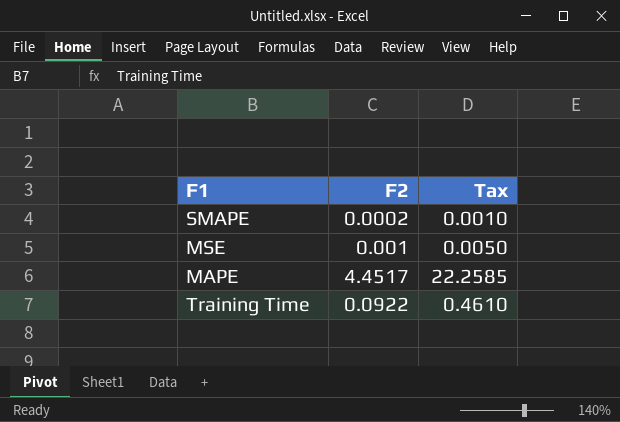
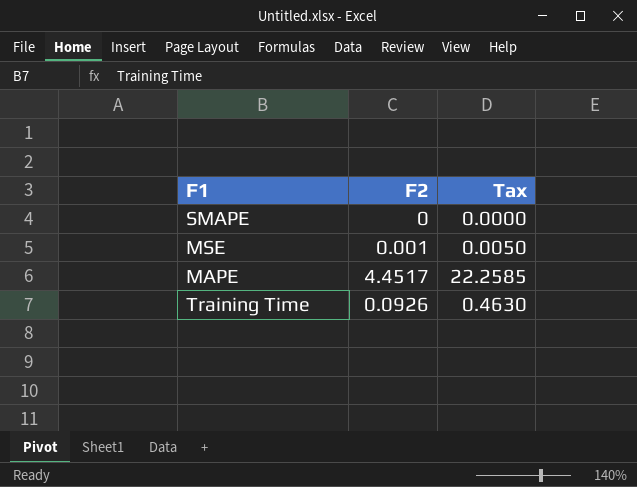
SMAPE | F2: 0.0002 -> 0
SMAPE | Tax: 0.0010 -> 0.0000
Training Time | F2: 0.0922 -> 0.0926
Training Time | Tax: 0.4610 -> 0.4630

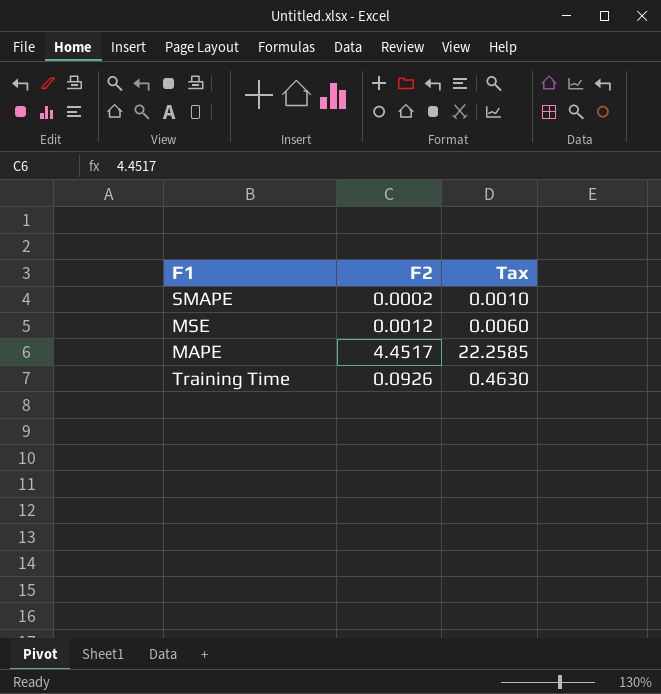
SMAPE | F2: 0 -> 0.0002
SMAPE | Tax: 0.0000 -> 0.0010
MSE | F2: 0.001 -> 0.0012
MSE | Tax: 0.0050 -> 0.0060

